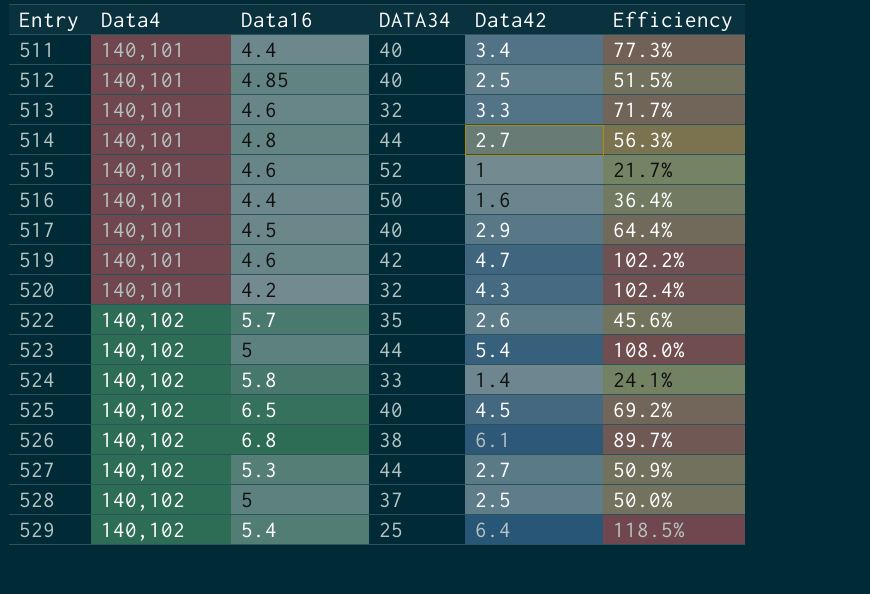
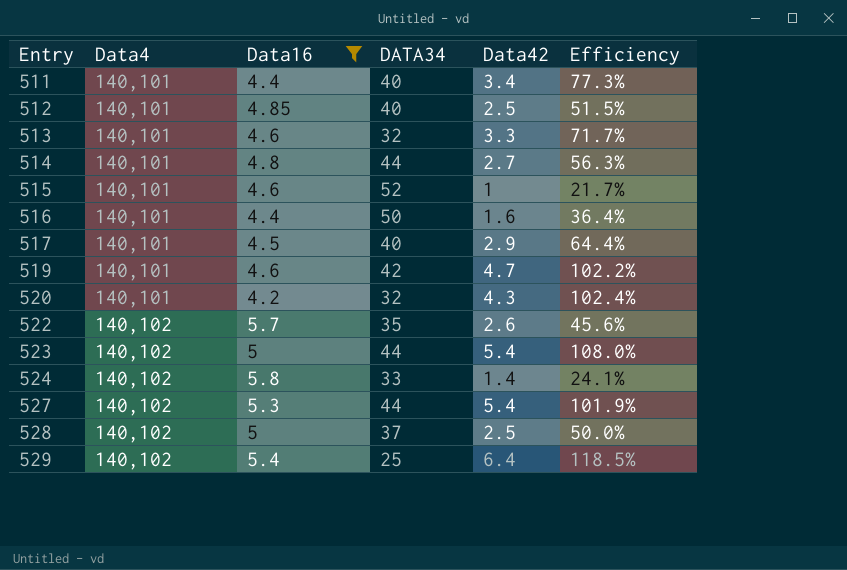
filter: none -> Data16 <= 5.8
527 | Data42: 2.7 -> 5.4
527 | Efficiency: 50.9% -> 101.9%

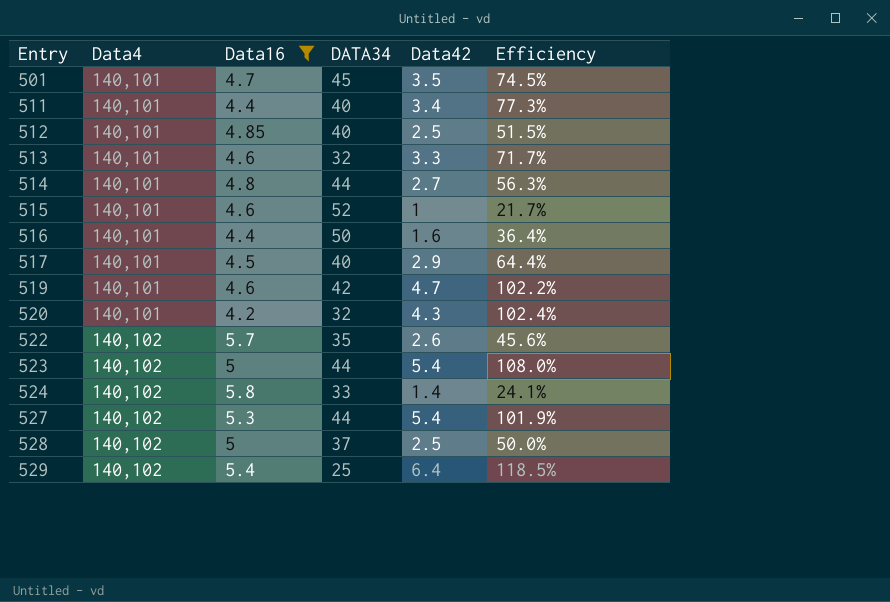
row 501: none -> 140,101 | 4.7 | 45 | 3.5 | 74.5%

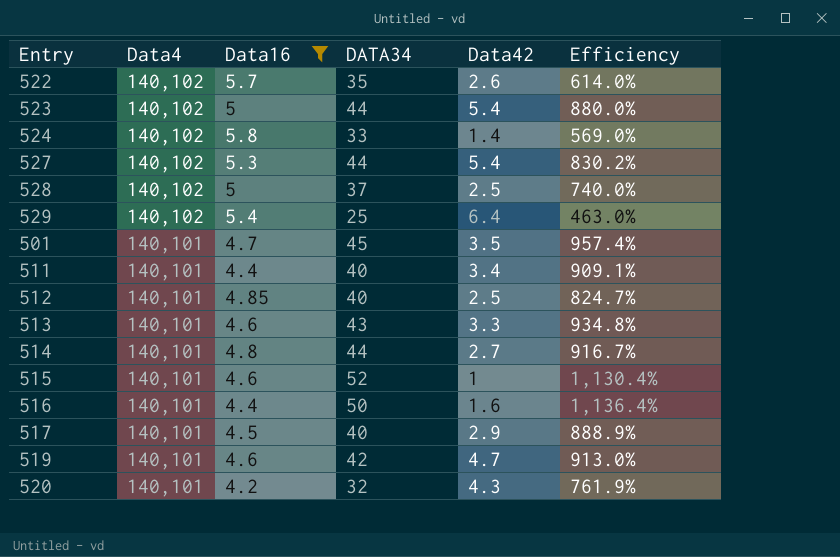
row order: Entry ascending -> Data4 descending
column Efficiency | formula: [Data42] / [Data16] -> [DATA34] / [Data16]
513 | DATA34: 32 -> 43

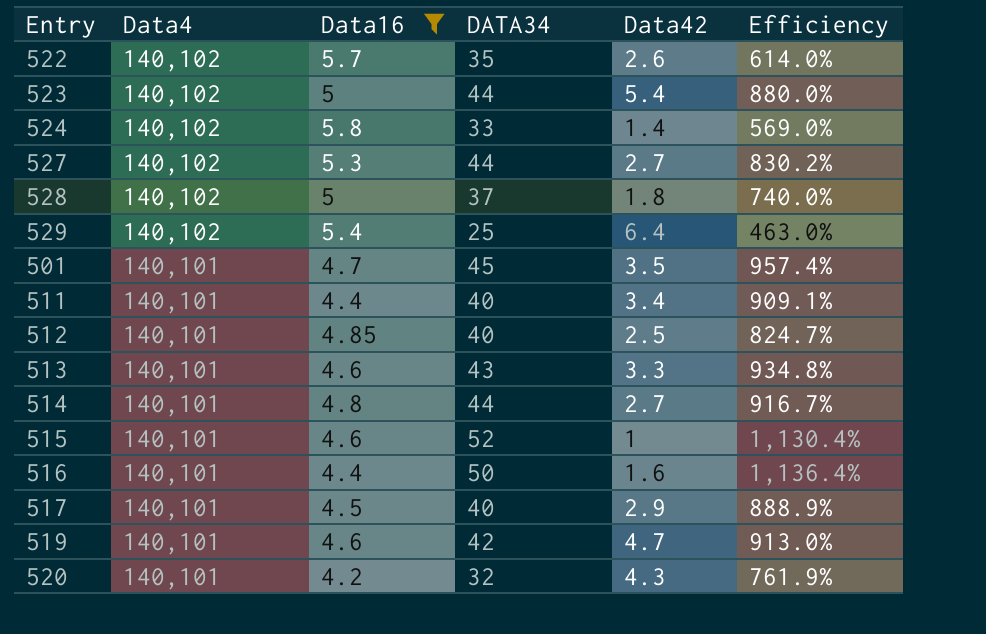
527 | Data42: 5.4 -> 2.7
528 | Data42: 2.5 -> 1.8

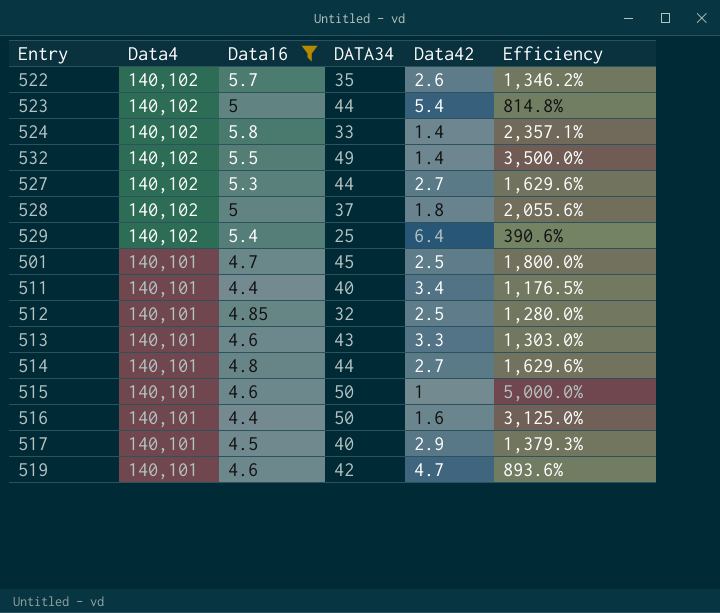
column Efficiency | formula: [DATA34] / [Data16] -> [DATA34] / [Data42]
row 520: 140,101 | 4.2 | 32 | 4.3 | 761.9% -> none
row 532: none -> 140,102 | 5.5 | 49 | 1.4 | 3,500.0%
501 | Data42: 3.5 -> 2.5
512 | DATA34: 40 -> 32
515 | DATA34: 52 -> 50

